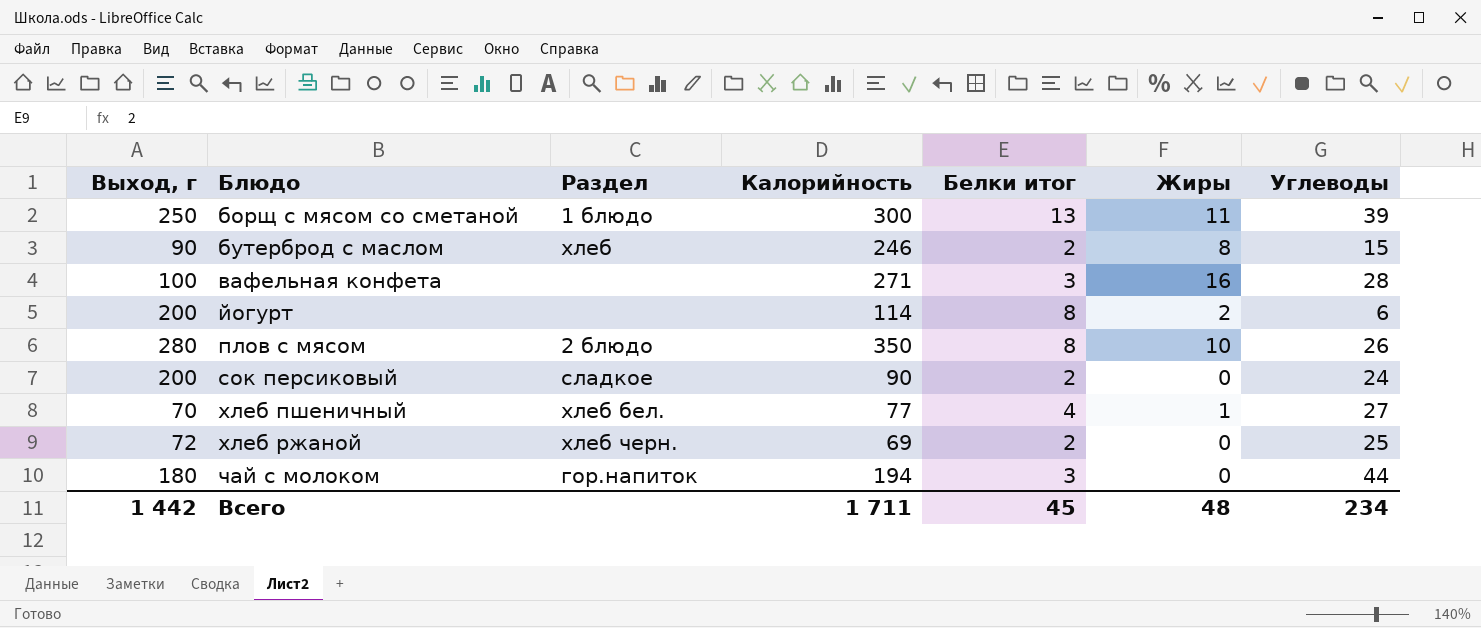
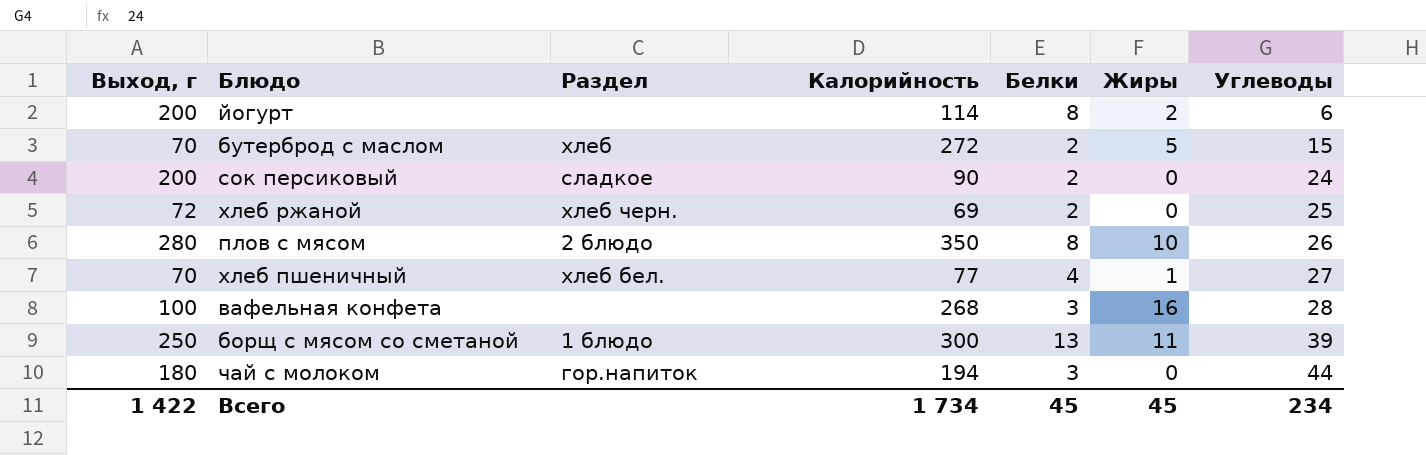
row order: Блюдо ascending -> Углеводы ascending
column name: Белки итог -> Белки
бутерброд с маслом | Выход, г: 90 -> 70
бутерброд с маслом | Калорийность: 246 -> 272
бутерброд с маслом | Жиры: 8 -> 5
вафельная конфета | Калорийность: 271 -> 268
Всего | Выход, г: 1 442 -> 1 422
Всего | Калорийность: 1 711 -> 1 734
Всего | Жиры: 48 -> 45

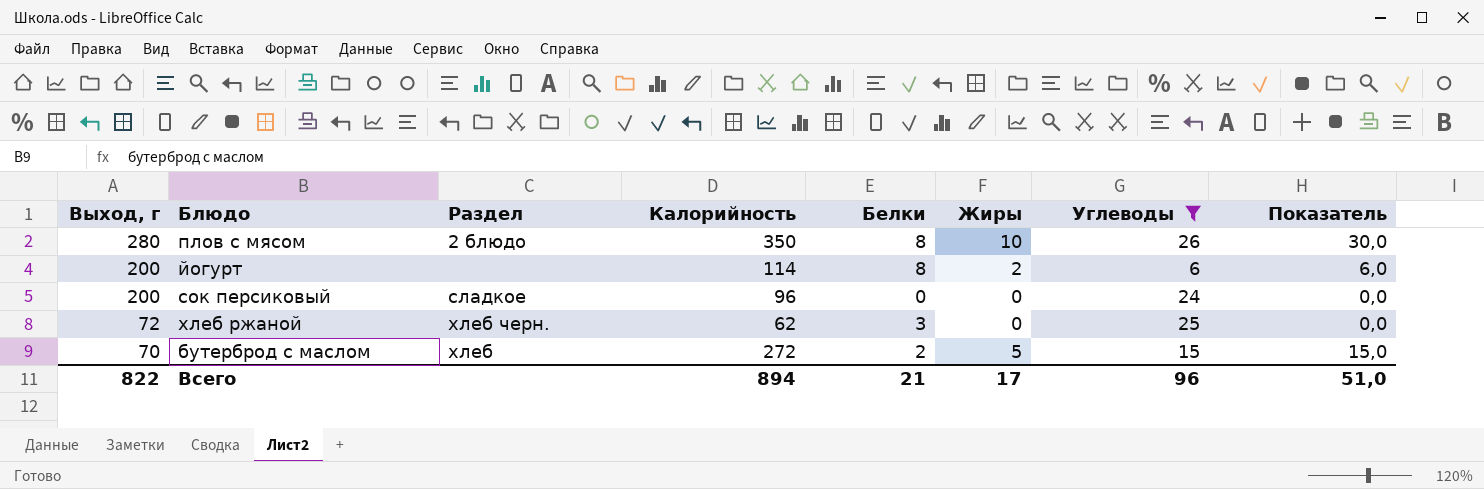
filter: none -> Углеводы <= 26
row order: Углеводы ascending -> Выход, г descending
column Показатель | formula: none -> [Жиры] * 3
сок персиковый | Калорийность: 90 -> 96
сок персиковый | Белки: 2 -> 0
хлеб ржаной | Калорийность: 69 -> 62
хлеб ржаной | Белки: 2 -> 3
Всего | Выход, г: 1 422 -> 822
Всего | Калорийность: 1 734 -> 894
Всего | Белки: 45 -> 21
Всего | Жиры: 45 -> 17
Всего | Углеводы: 234 -> 96

